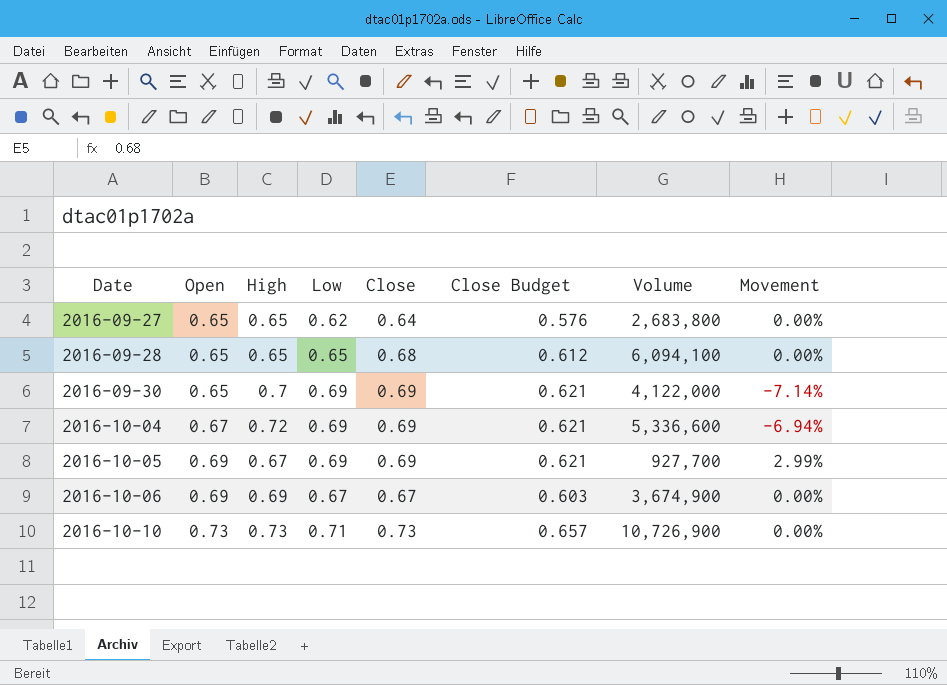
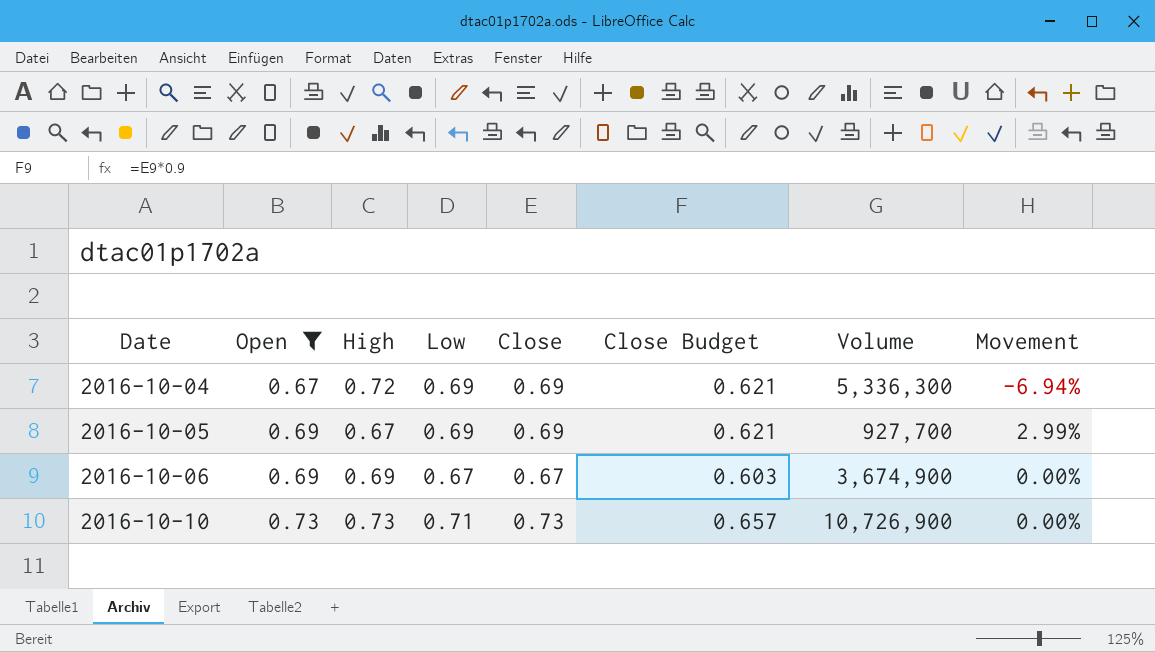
filter: none -> Open != 0.65
2016-10-04 | Volume: 5,336,600 -> 5,336,300

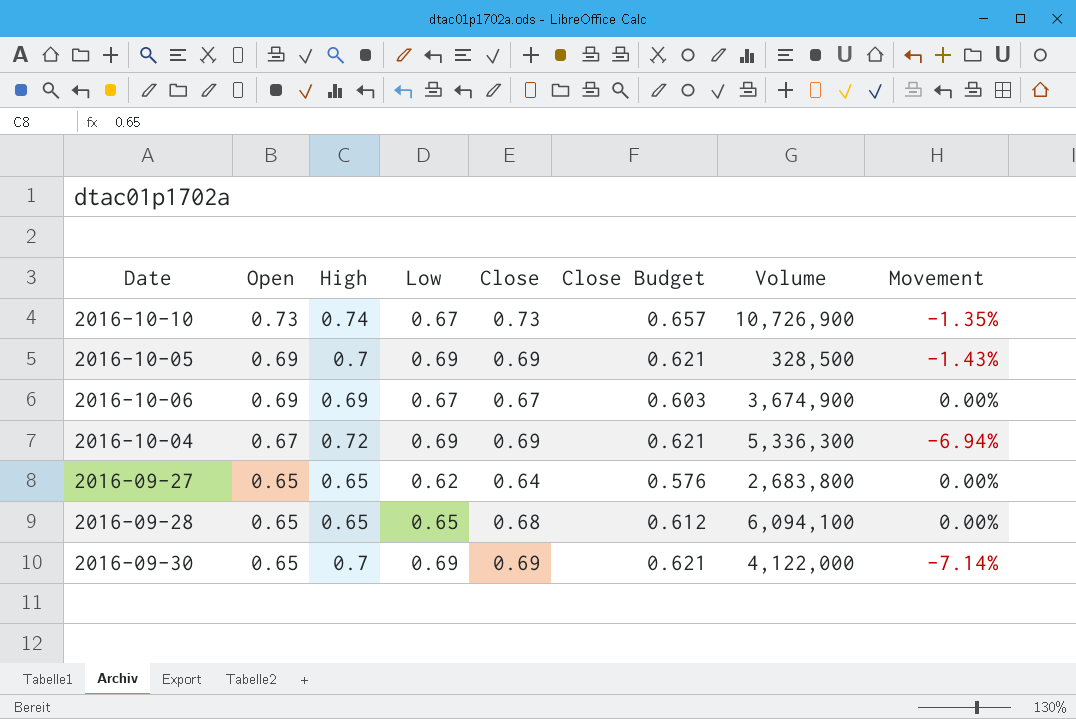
filter: Open != 0.65 -> none
row order: Date ascending -> Open descending
2016-10-10 | High: 0.73 -> 0.74
2016-10-10 | Low: 0.71 -> 0.67
2016-10-10 | Movement: 0.00% -> -1.35%
2016-10-05 | High: 0.67 -> 0.7
2016-10-05 | Volume: 927,700 -> 328,500
2016-10-05 | Movement: 2.99% -> -1.43%

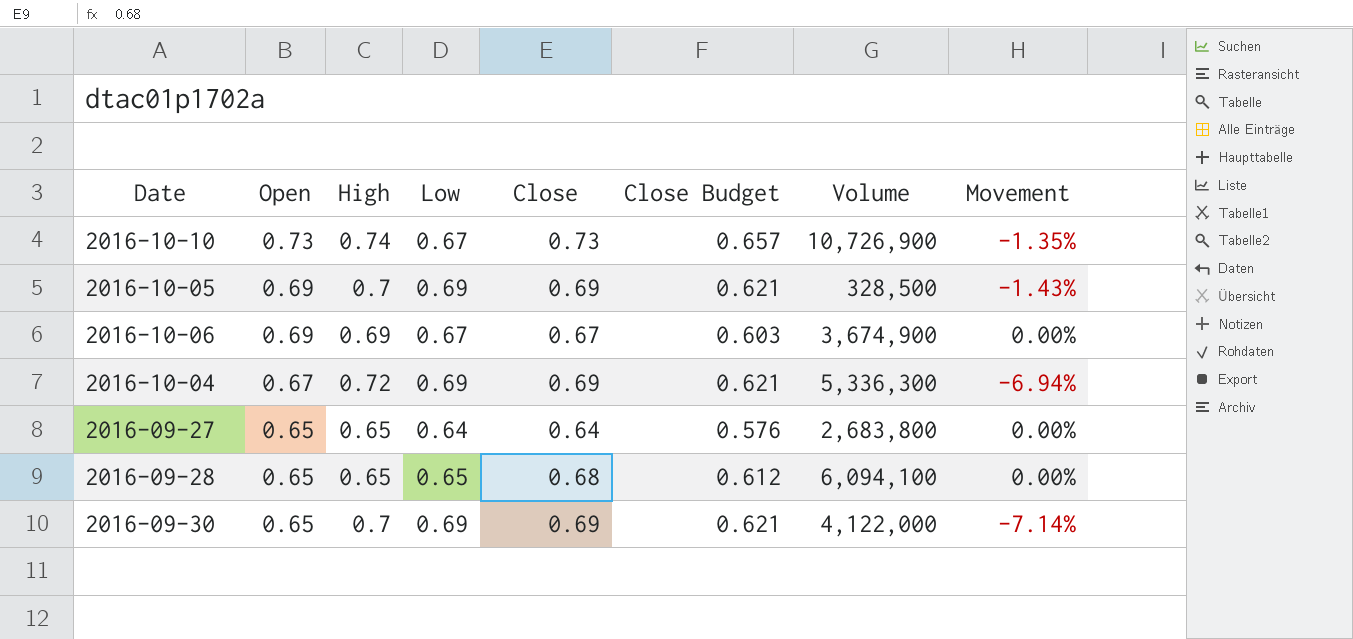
2016-09-27 | Low: 0.62 -> 0.64

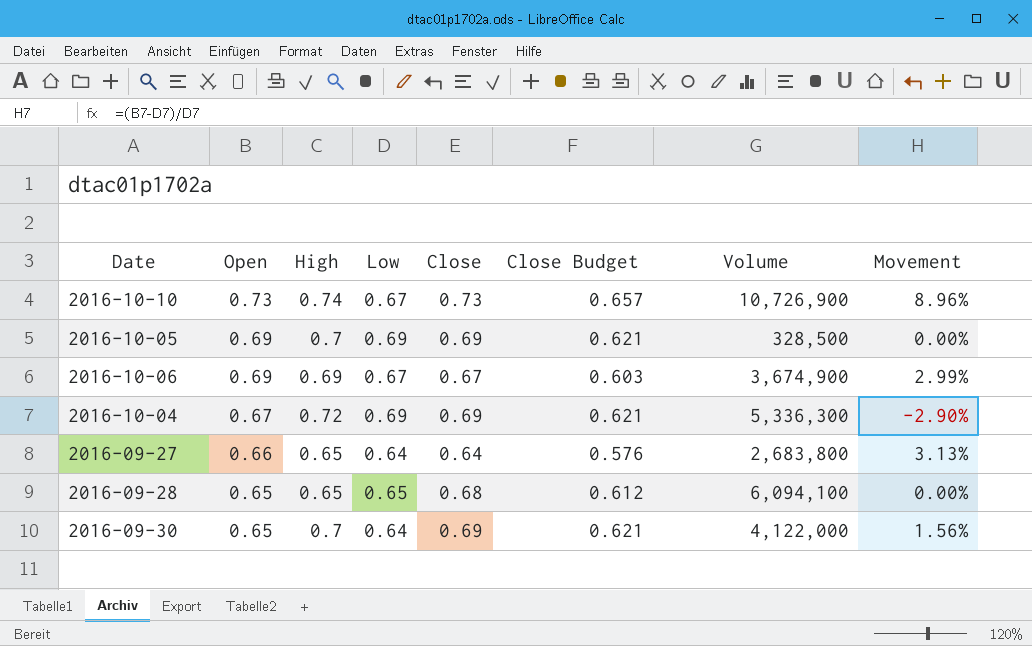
column Movement | formula: ([Open] - [High]) / [High] -> ([Open] - [Low]) / [Low]
2016-09-27 | Open: 0.65 -> 0.66
2016-09-30 | Low: 0.69 -> 0.64

